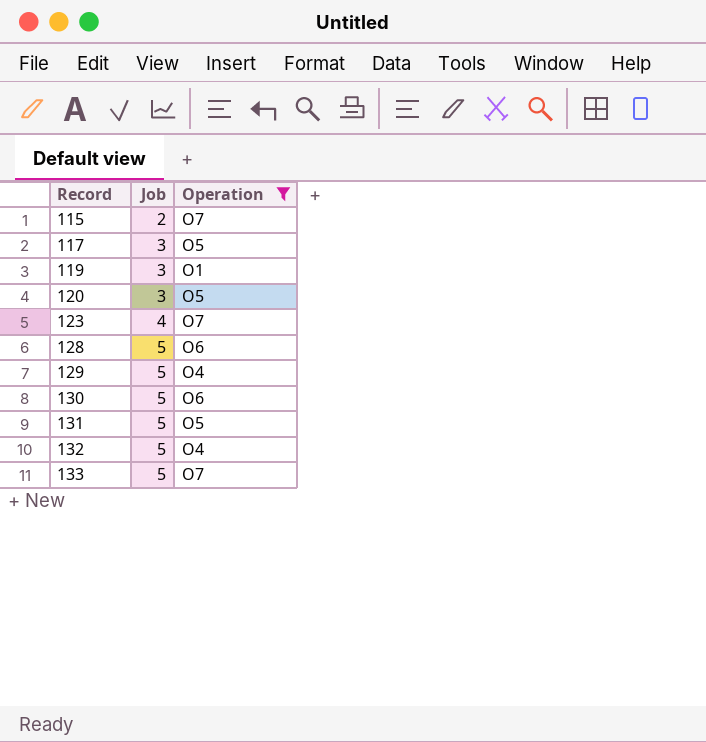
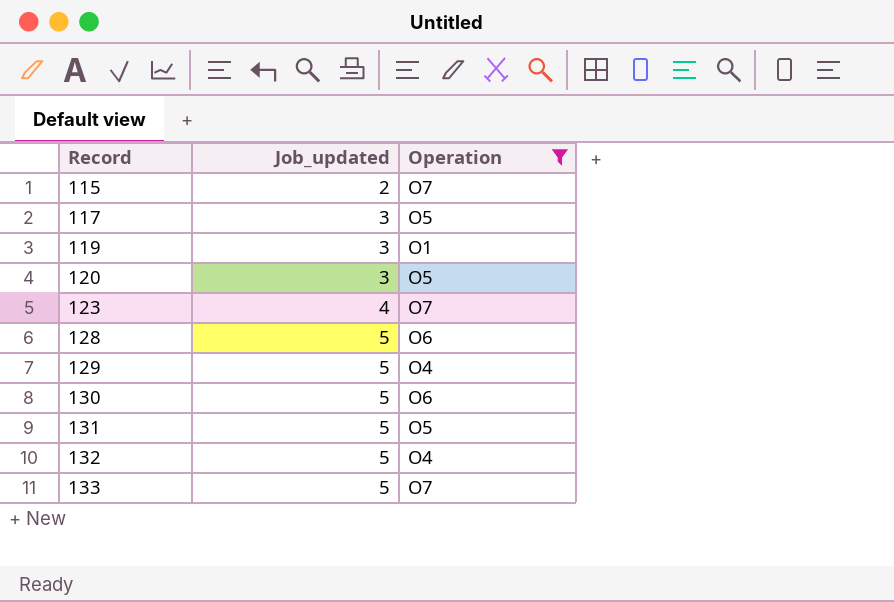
column name: Job -> Job_updated

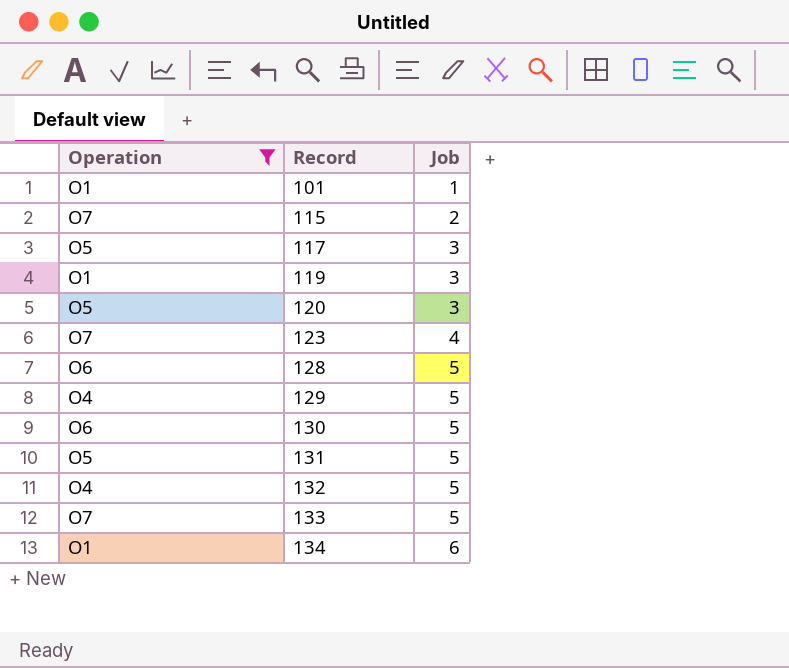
column Operation | position: 3 -> 1
column name: Job_updated -> Job
row 101: none -> O1 | 1
row 134: none -> O1 | 6

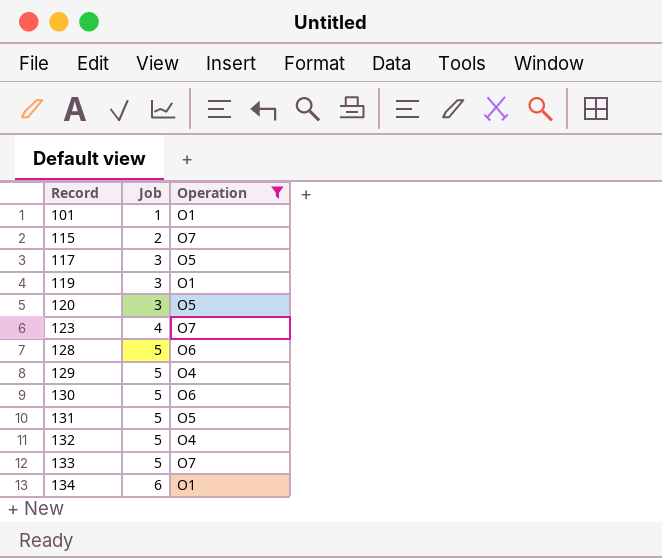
column Operation | position: 1 -> 3

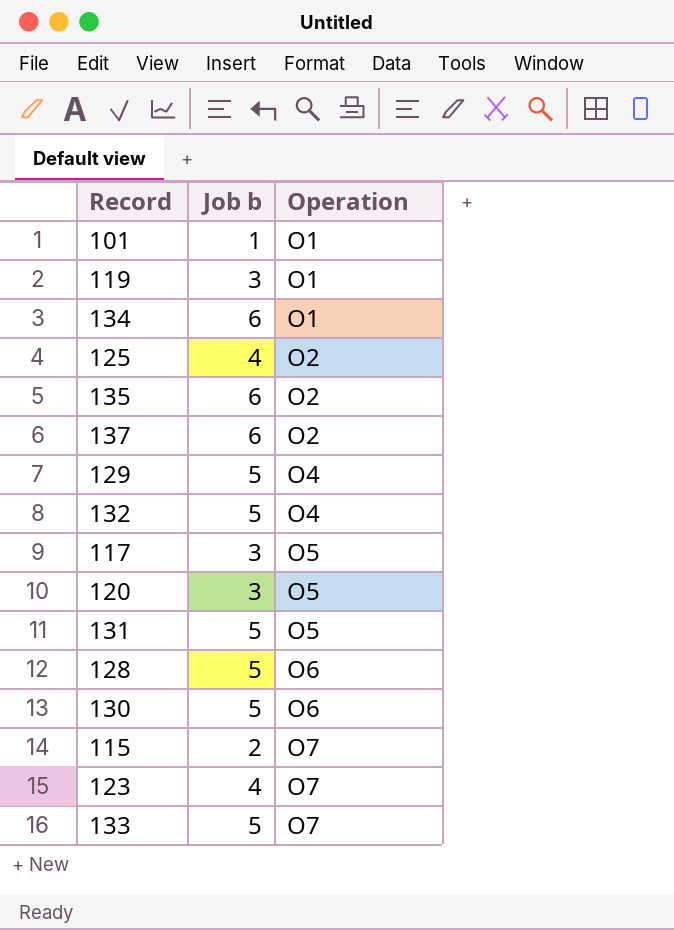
filter: Operation != O2 -> none
row order: Record ascending -> Operation ascending
column name: Job -> Job b

